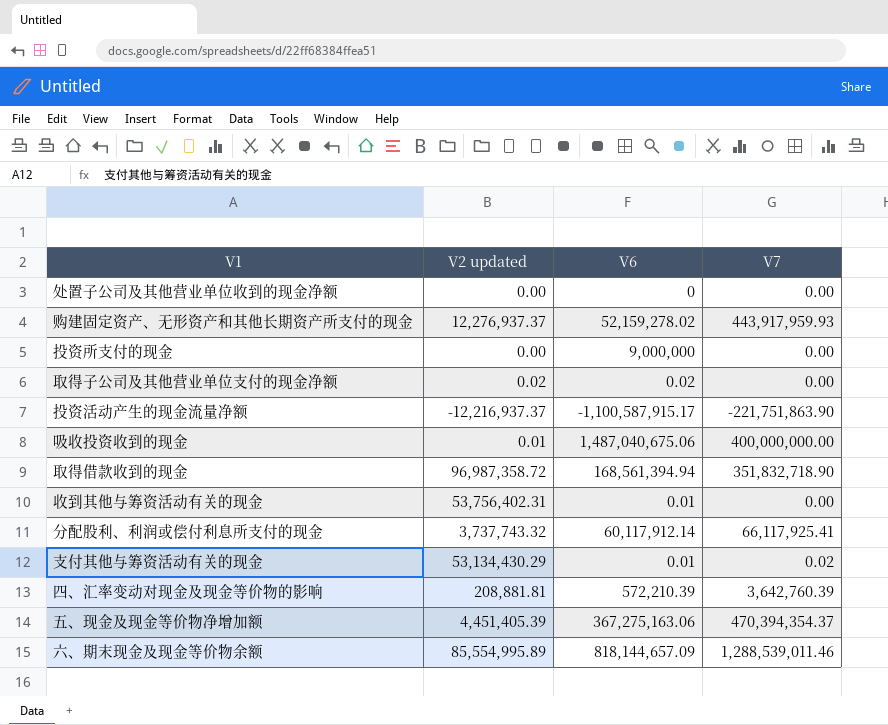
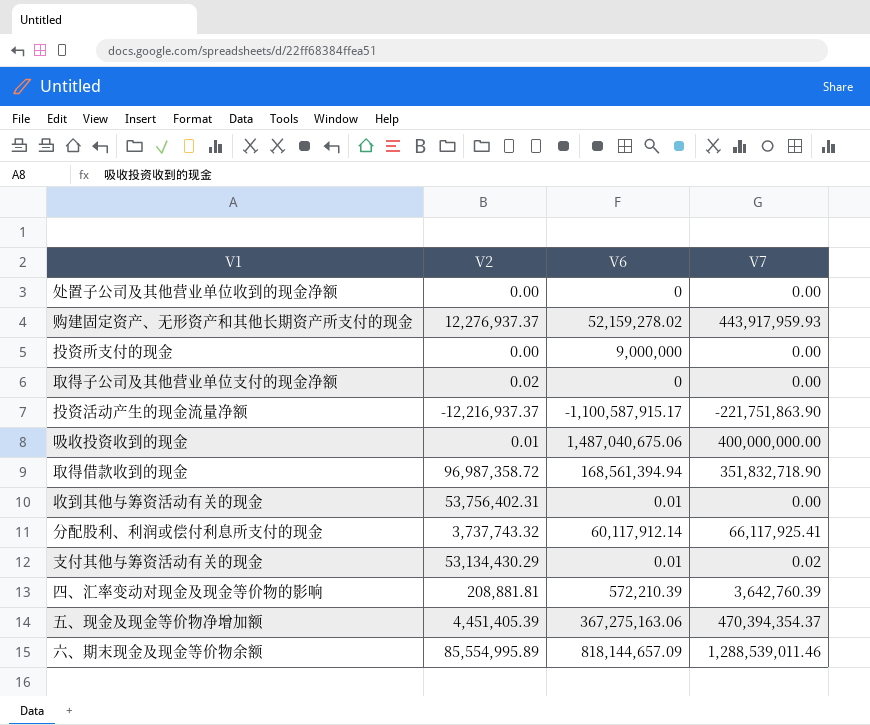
column name: V2 updated -> V2
取得子公司及其他营业单位支付的现金净额 | V6: 0.02 -> 0

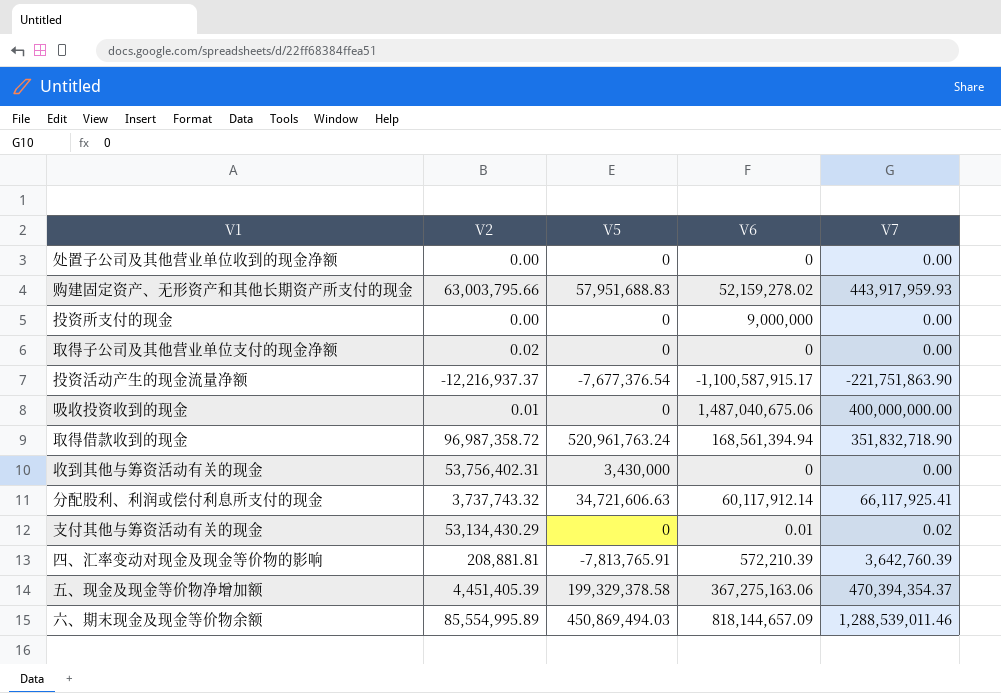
column V5 | position: none -> 3
购建固定资产、无形资产和其他长期资产所支付的现金 | V2: 12,276,937.37 -> 63,003,795.66
收到其他与筹资活动有关的现金 | V6: 0.01 -> 0

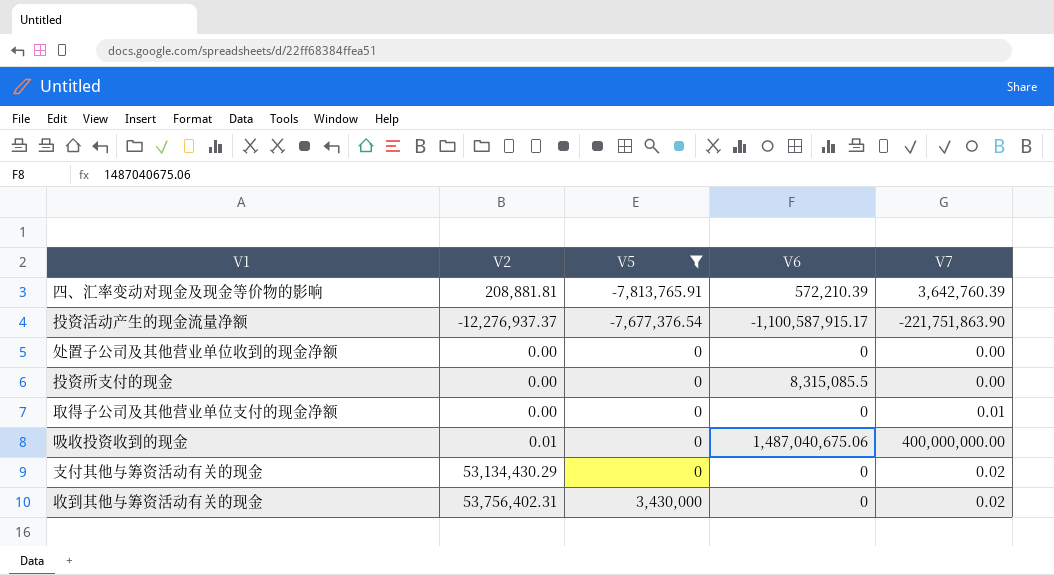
filter: none -> V5 <= 3,430,000
row order: none -> V5 ascending
投资活动产生的现金流量净额 | V2: -12,216,937.37 -> -12,276,937.37
投资所支付的现金 | V6: 9,000,000 -> 8,315,085.5
取得子公司及其他营业单位支付的现金净额 | V2: 0.02 -> 0.00
取得子公司及其他营业单位支付的现金净额 | V7: 0.00 -> 0.01
支付其他与筹资活动有关的现金 | V6: 0.01 -> 0
收到其他与筹资活动有关的现金 | V7: 0.00 -> 0.02

